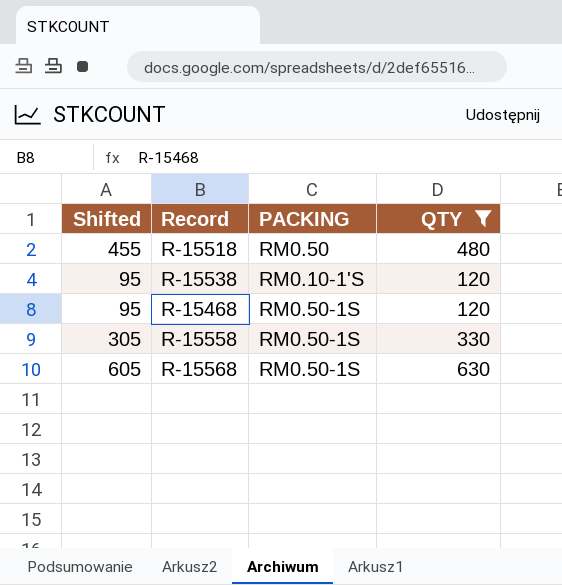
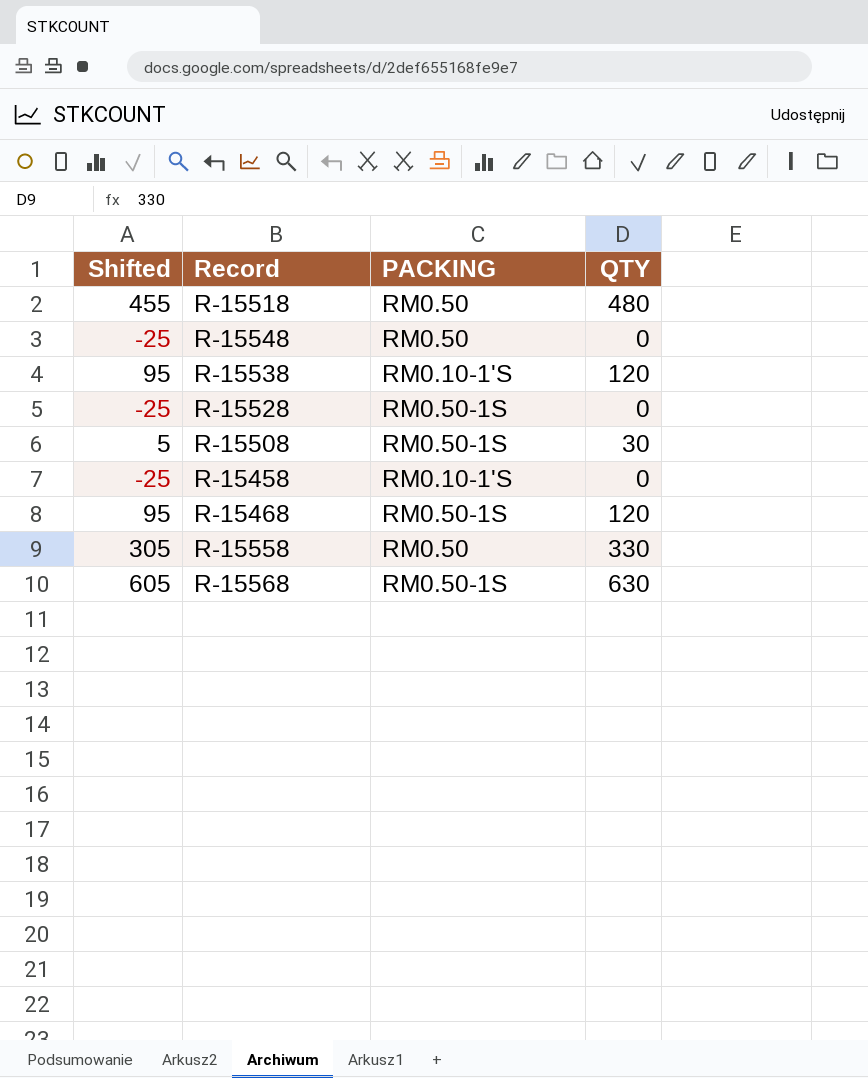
filter: QTY >= 120 -> none
R-15558 | PACKING: RM0.50-1S -> RM0.50

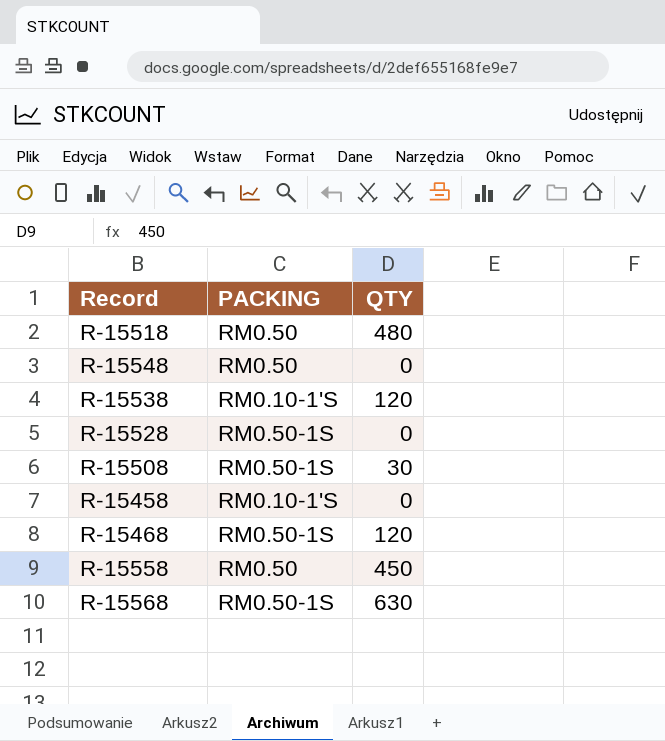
column Shifted | formula: [QTY] - 25 -> none
R-15558 | QTY: 330 -> 450

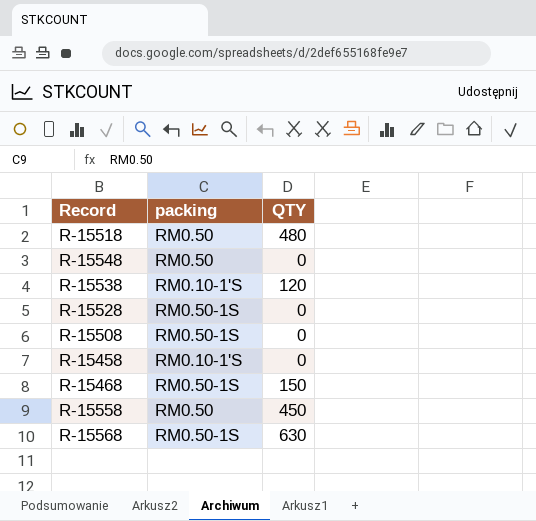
column name: PACKING -> packing
R-15508 | QTY: 30 -> 0
R-15468 | QTY: 120 -> 150

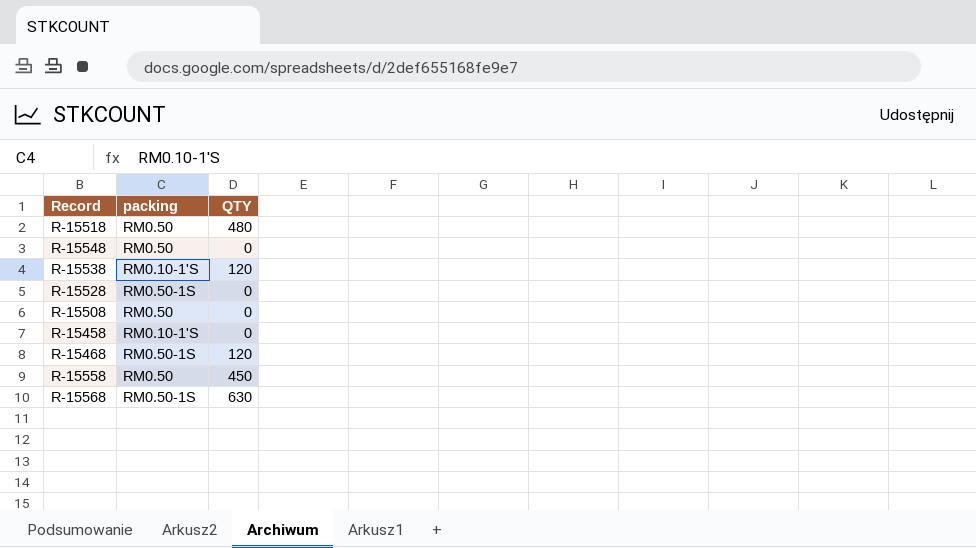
R-15508 | packing: RM0.50-1S -> RM0.50
R-15468 | QTY: 150 -> 120

